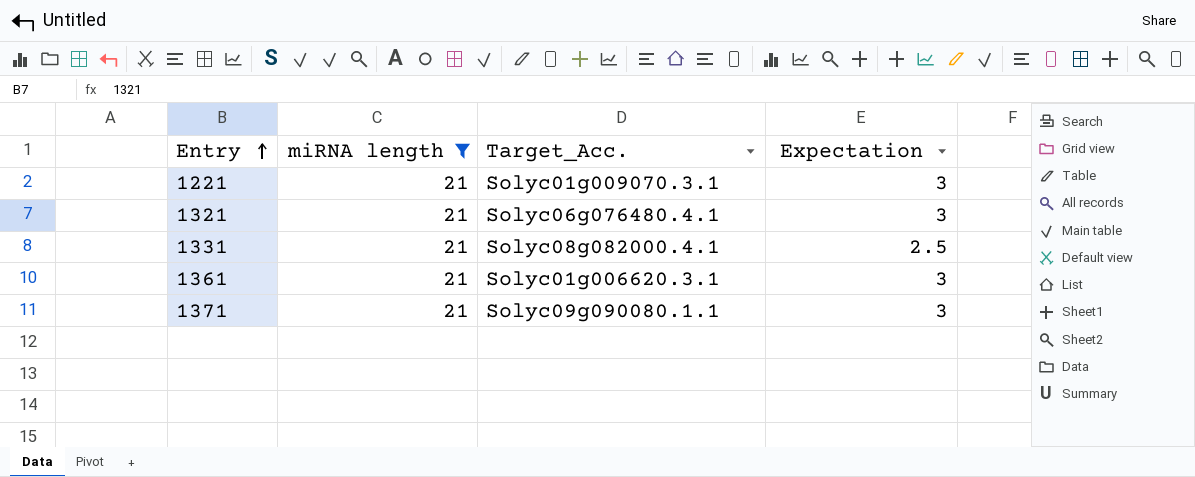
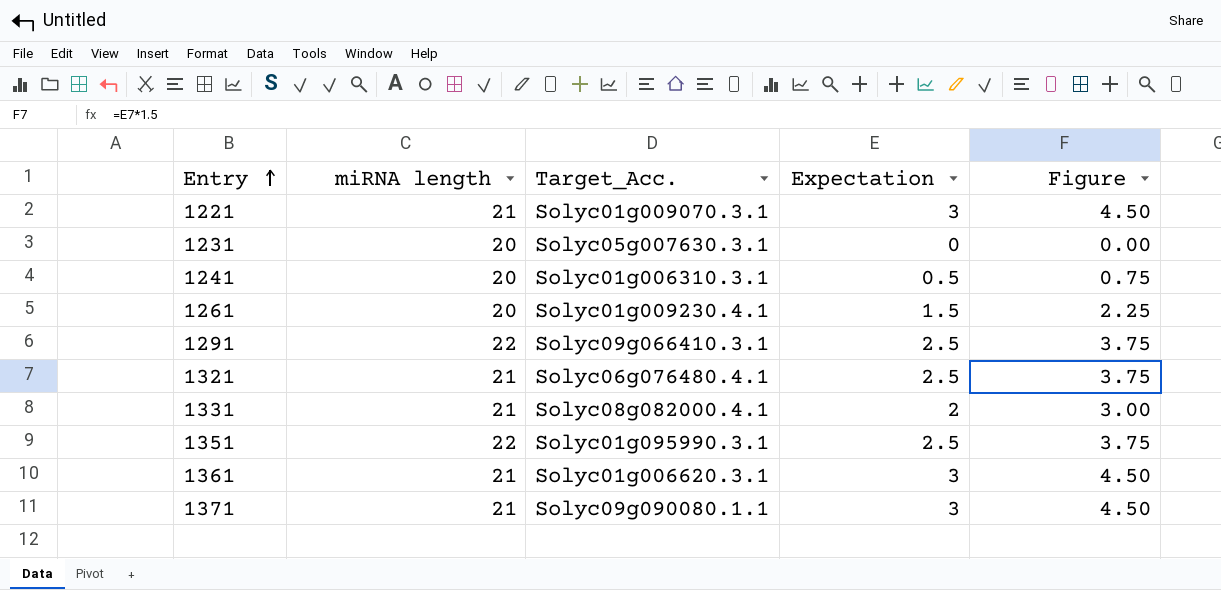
filter: miRNA length = 21 -> none
column Figure | formula: none -> [Expectation] * 1.5
1321 | Expectation: 3 -> 2.5
1331 | Expectation: 2.5 -> 2

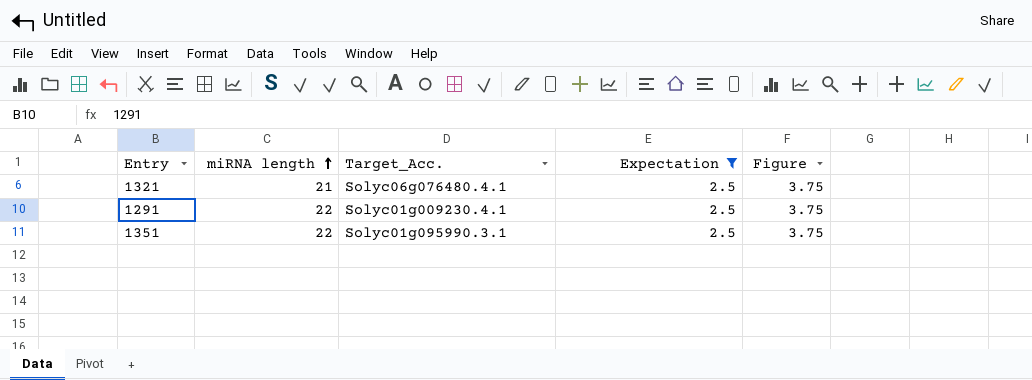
filter: none -> Expectation = 2.5
row order: Entry ascending -> miRNA length ascending
1291 | Target_Acc.: Solyc09g066410.3.1 -> Solyc01g009230.4.1

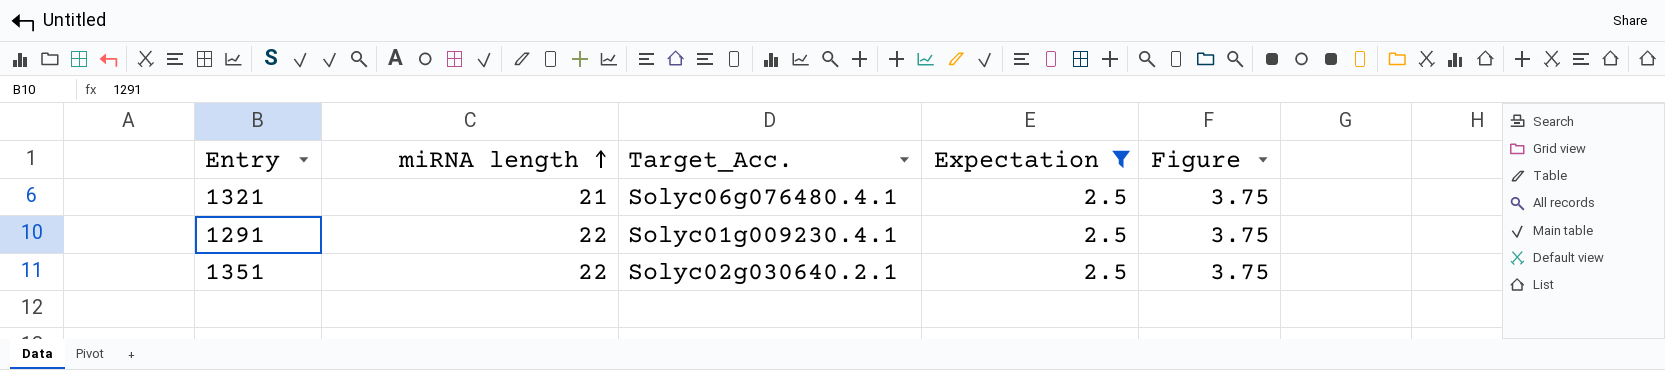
1351 | Target_Acc.: Solyc01g095990.3.1 -> Solyc02g030640.2.1

